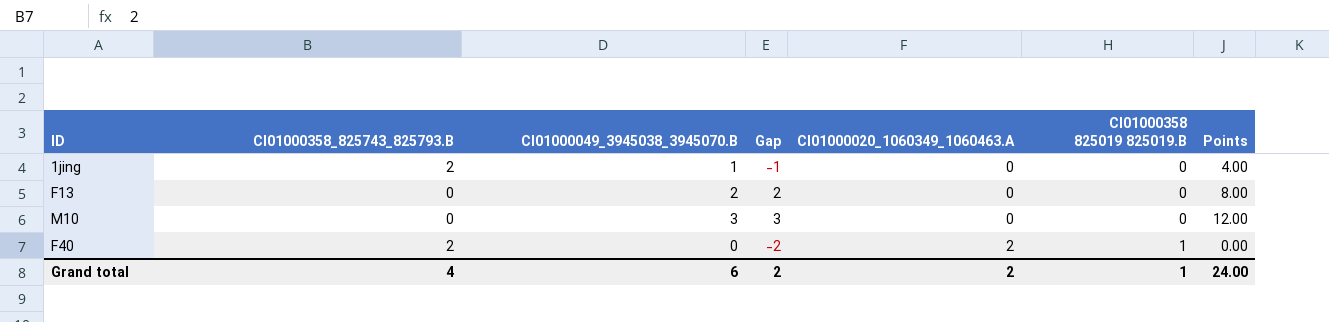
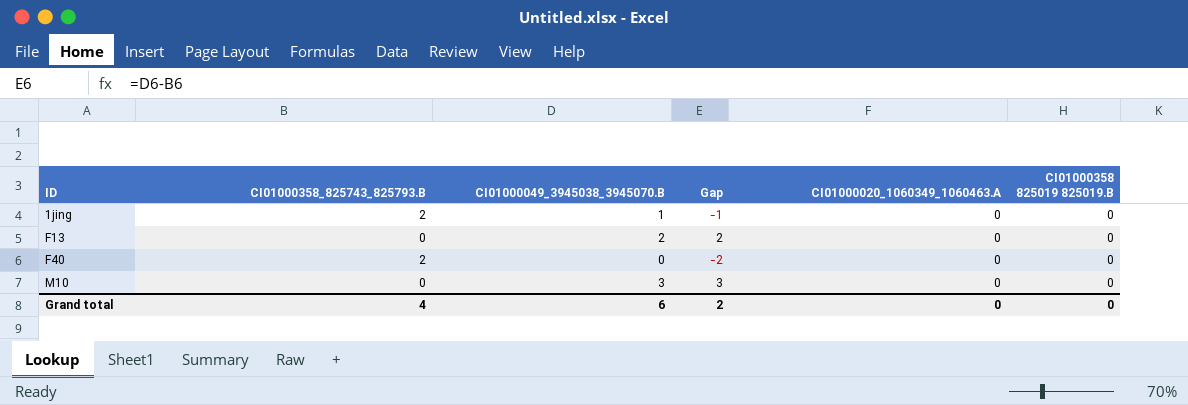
row order: CI01000020_1060349_1060463.A ascending -> ID ascending
column Points | formula: [CI01000049_3945038_3945070.B] * 4 -> none
F40 | CI01000020_1060349_1060463.A: 2 -> 0
F40 | CI01000358 825019 825019.B: 1 -> 0
Grand total | CI01000020_1060349_1060463.A: 2 -> 0
Grand total | CI01000358 825019 825019.B: 1 -> 0

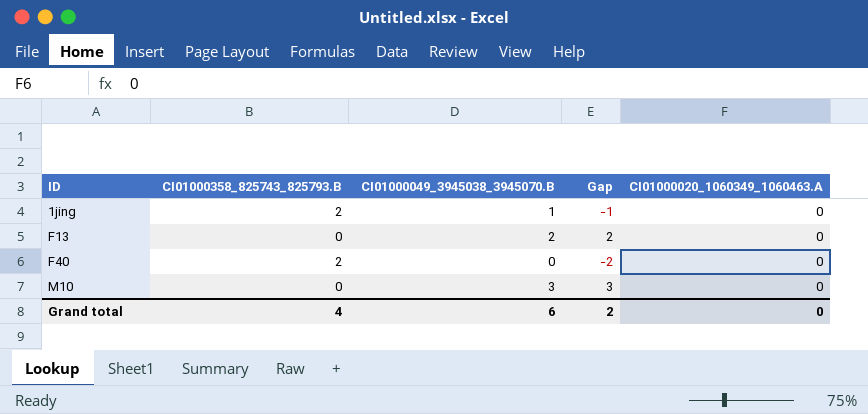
column CI01000358 825019 825019.B | position: 6 -> none

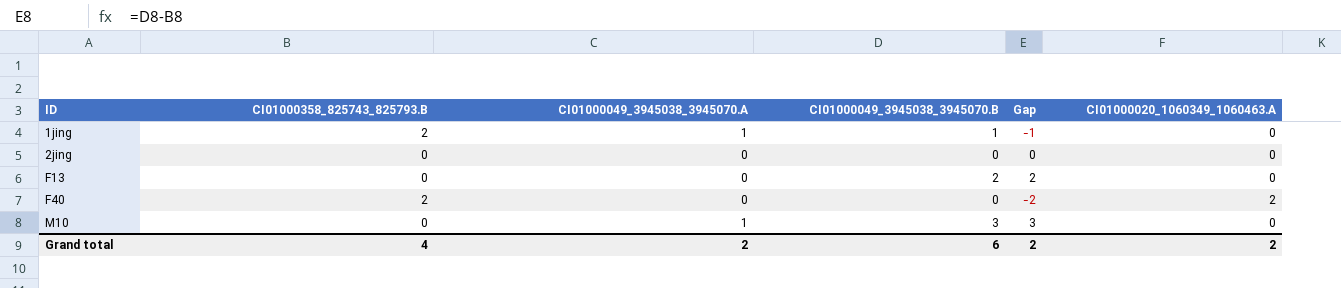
column CI01000049_3945038_3945070.A | position: none -> 3
row 2jing: none -> 0 | 0 | 0 | 0 | 0
F40 | CI01000020_1060349_1060463.A: 0 -> 2
Grand total | CI01000020_1060349_1060463.A: 0 -> 2

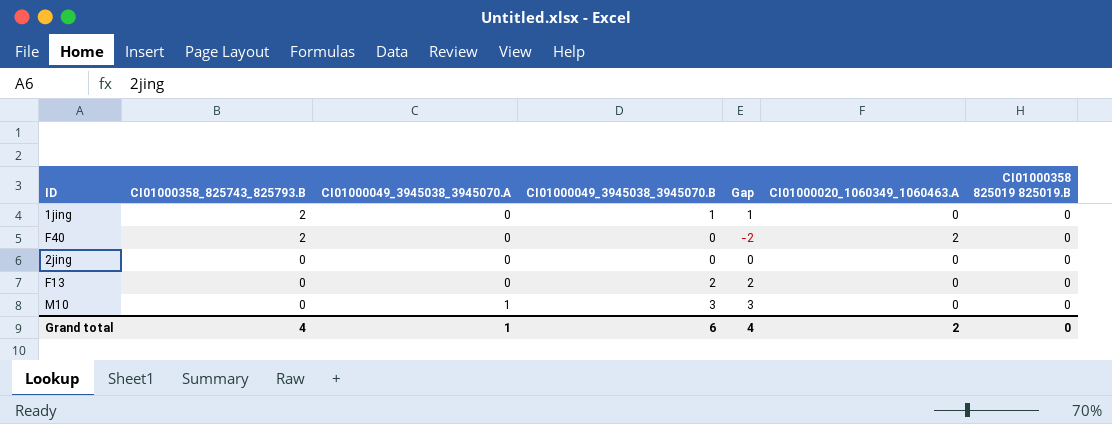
row order: ID ascending -> CI01000358_825743_825793.B descending
column Gap | formula: [CI01000049_3945038_3945070.B] - [CI01000358_825743_825793.B] -> [CI01000049_3945038_3945070.B] - [CI01000020_1060349_1060463.A]
column CI01000358 825019 825019.B | position: none -> 7
1jing | CI01000049_3945038_3945070.A: 1 -> 0
Grand total | CI01000049_3945038_3945070.A: 2 -> 1
Grand total | Gap: 2 -> 4

